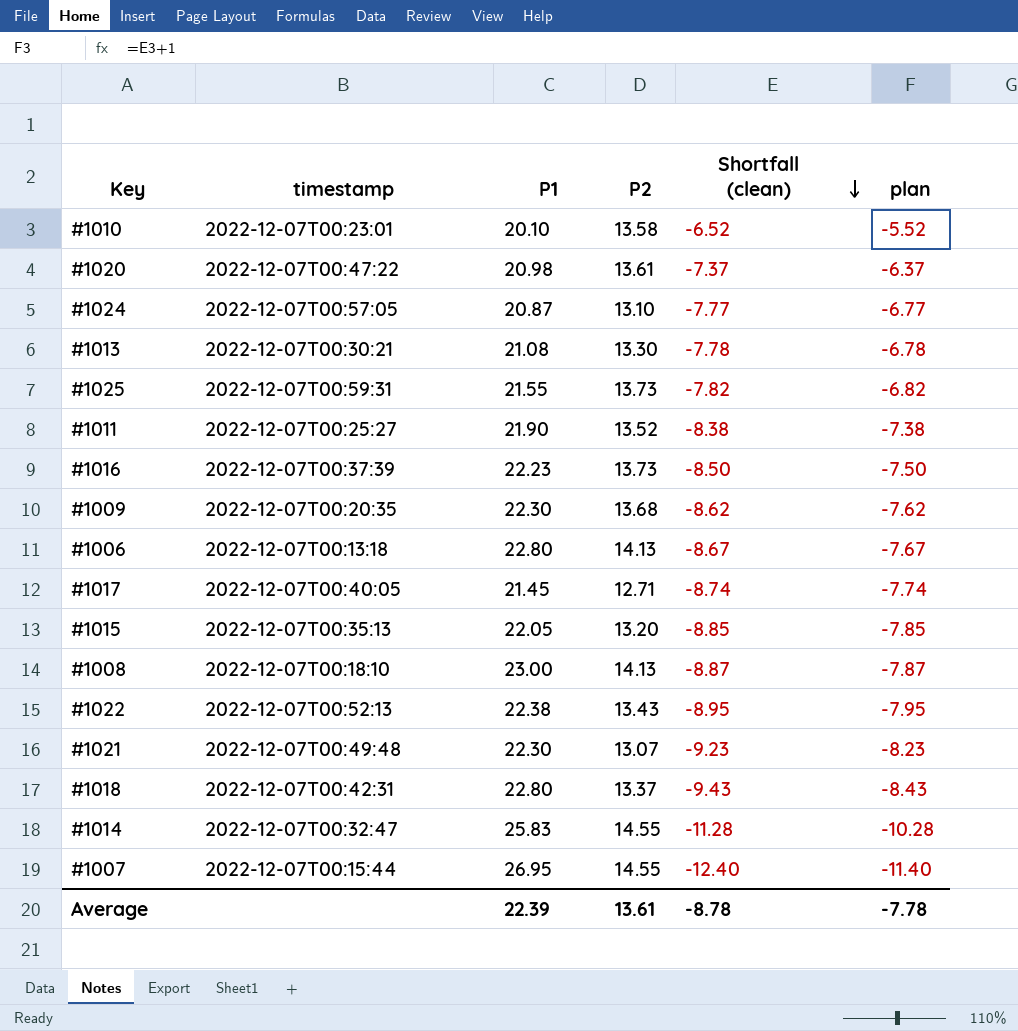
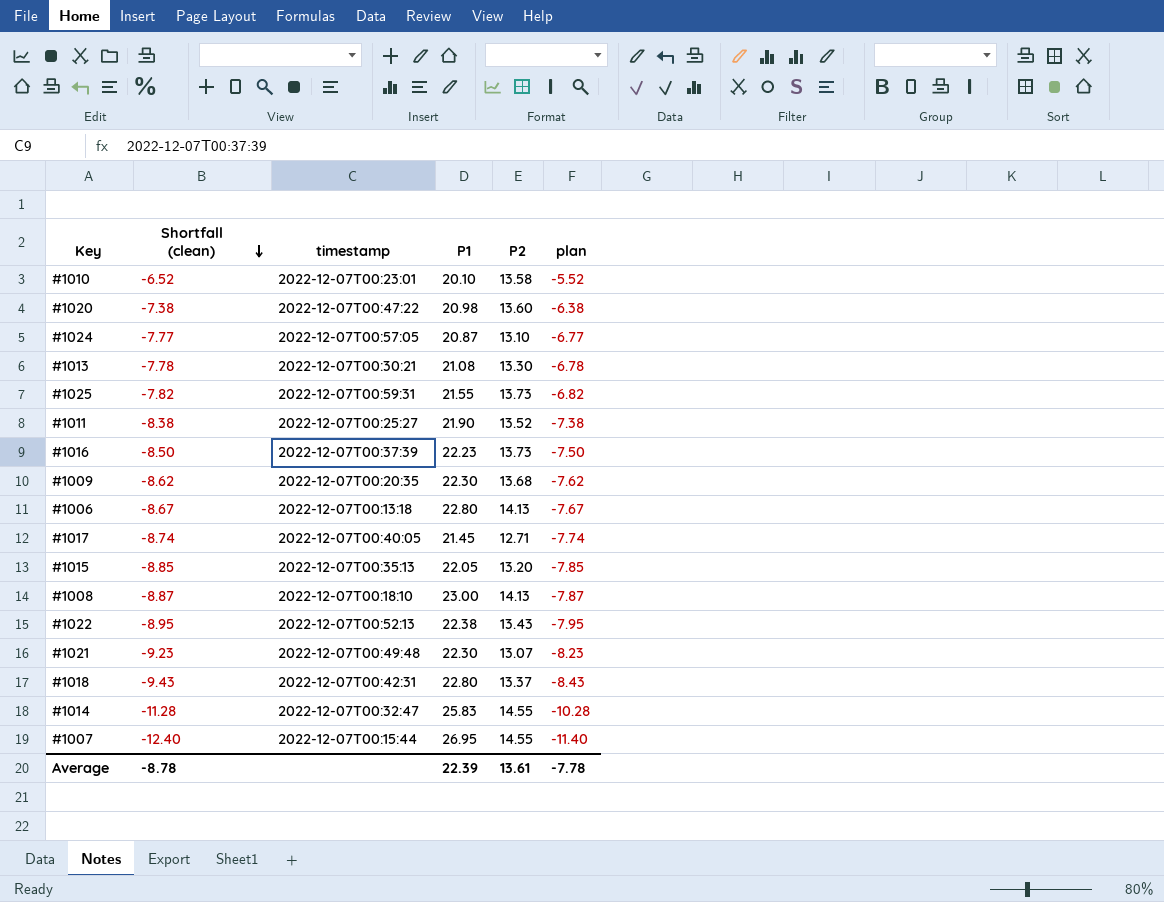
column Shortfall (clean) | position: 5 -> 2
#1020 | Shortfall (clean): -7.37 -> -7.38
#1020 | P2: 13.61 -> 13.60
#1020 | plan: -6.37 -> -6.38

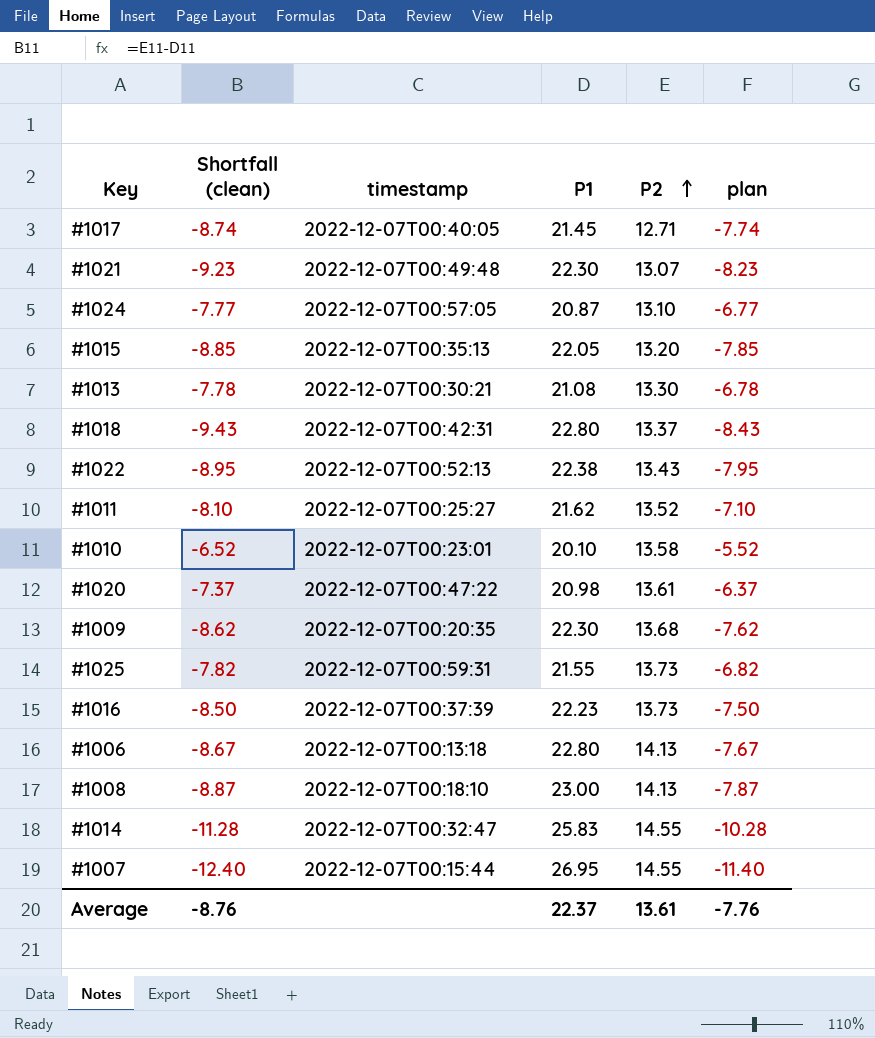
row order: Shortfall (clean) descending -> P2 ascending
#1011 | Shortfall (clean): -8.38 -> -8.10
#1011 | P1: 21.90 -> 21.62
#1011 | plan: -7.38 -> -7.10
#1020 | Shortfall (clean): -7.38 -> -7.37
#1020 | P2: 13.60 -> 13.61
#1020 | plan: -6.38 -> -6.37
Average | Shortfall (clean): -8.78 -> -8.76
Average | P1: 22.39 -> 22.37
Average | plan: -7.78 -> -7.76

